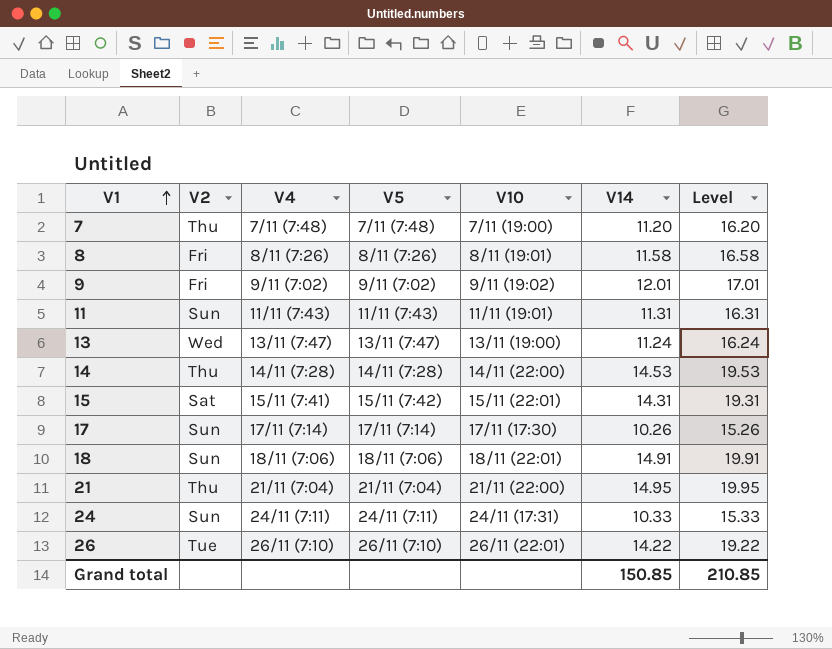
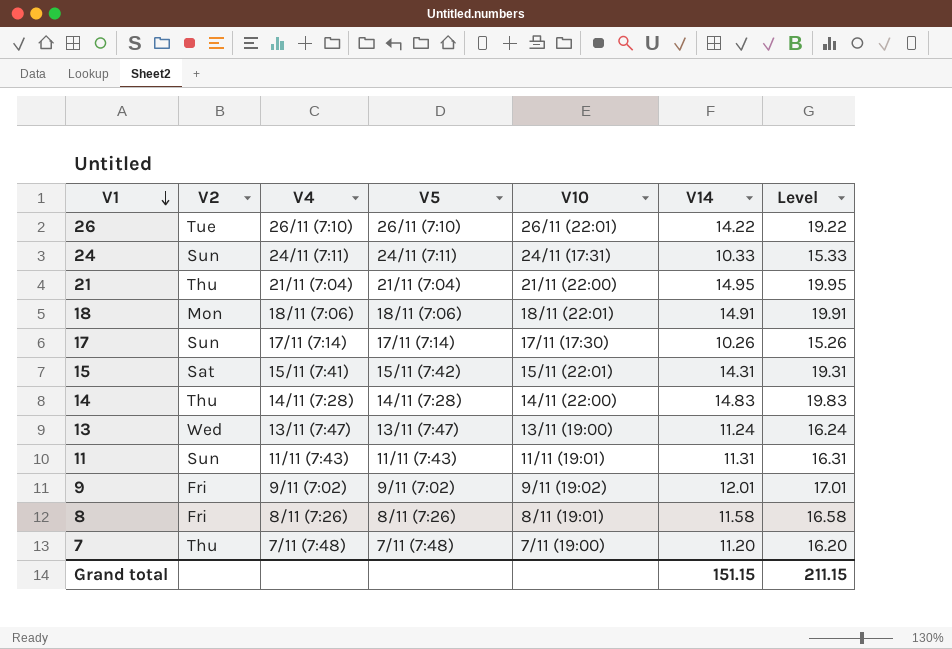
row order: V1 ascending -> V1 descending
18 | V2: Sun -> Mon
14 | V14: 14.53 -> 14.83
14 | Level: 19.53 -> 19.83
Grand total | V14: 150.85 -> 151.15
Grand total | Level: 210.85 -> 211.15

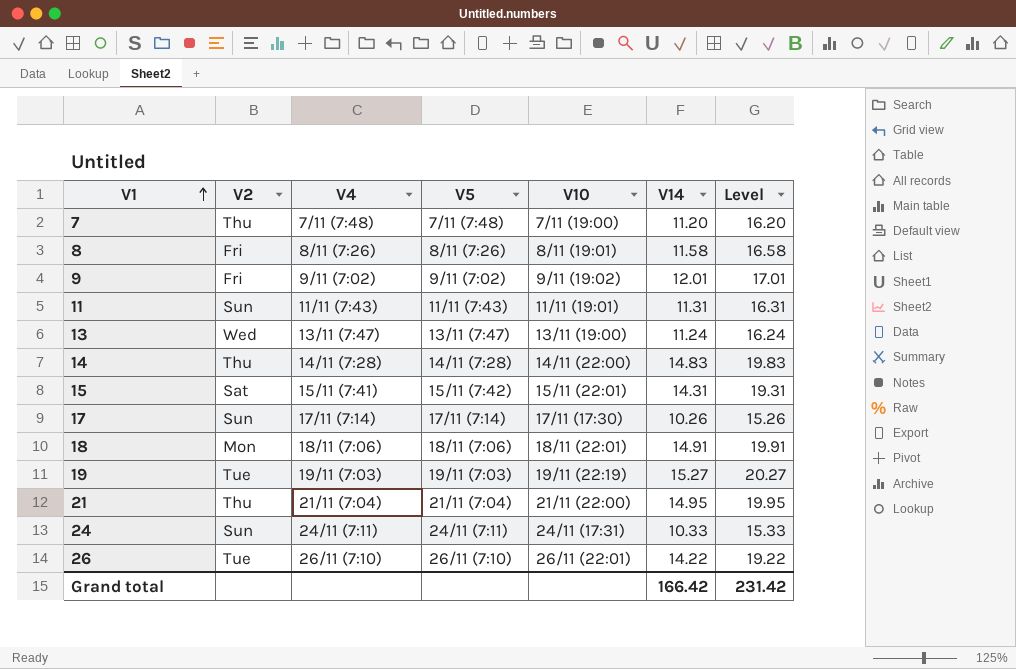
row order: V1 descending -> V1 ascending
row 19: none -> Tue | 19/11 (7:03) | 19/11 (7:03) | 19/11 (22:19) | 15.27 | 20.27
Grand total | V14: 151.15 -> 166.42
Grand total | Level: 211.15 -> 231.42

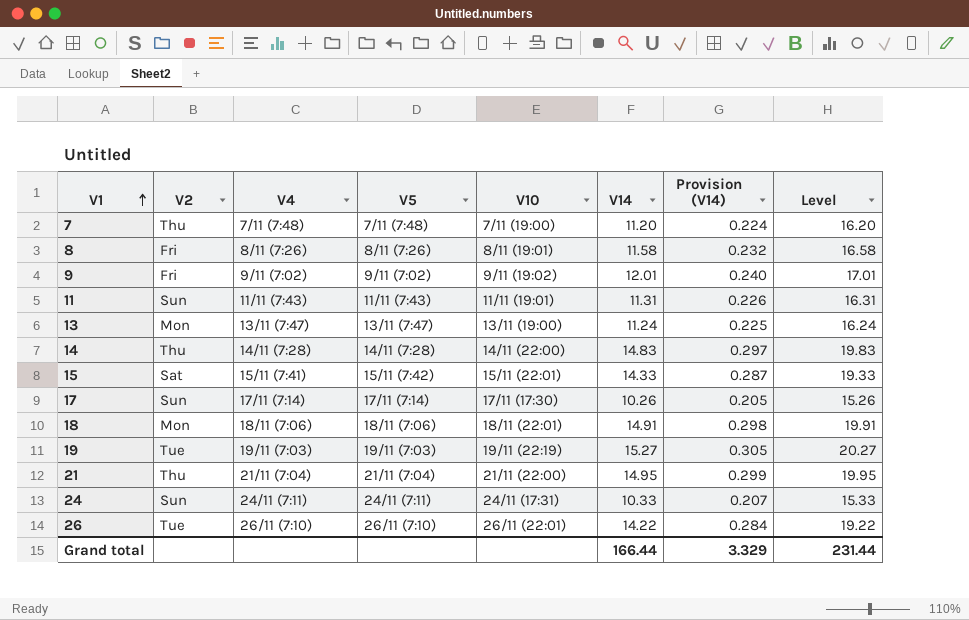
column Provision (V14) | formula: none -> [V14] * 0.02
13 | V2: Wed -> Mon
15 | V14: 14.31 -> 14.33
15 | Level: 19.31 -> 19.33
Grand total | V14: 166.42 -> 166.44
Grand total | Level: 231.42 -> 231.44

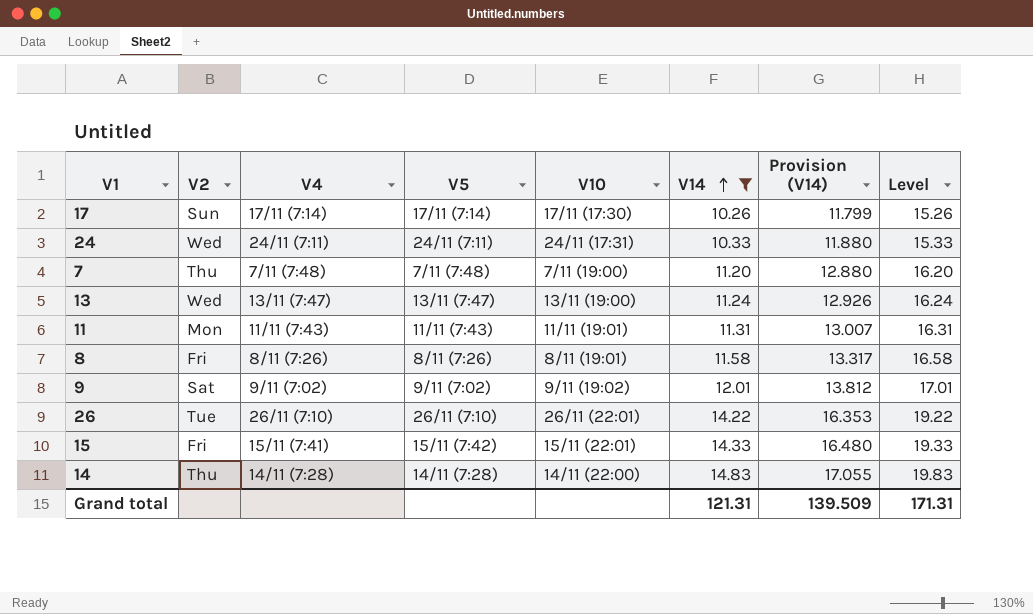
filter: none -> V14 <= 14.83
row order: V1 ascending -> V14 ascending
column Provision (V14) | formula: [V14] * 0.02 -> [V14] * 1.15
24 | V2: Sun -> Wed
13 | V2: Mon -> Wed
11 | V2: Sun -> Mon
9 | V2: Fri -> Sat
15 | V2: Sat -> Fri
Grand total | V14: 166.44 -> 121.31
Grand total | Provision (V14): 3.329 -> 139.509
Grand total | Level: 231.44 -> 171.31

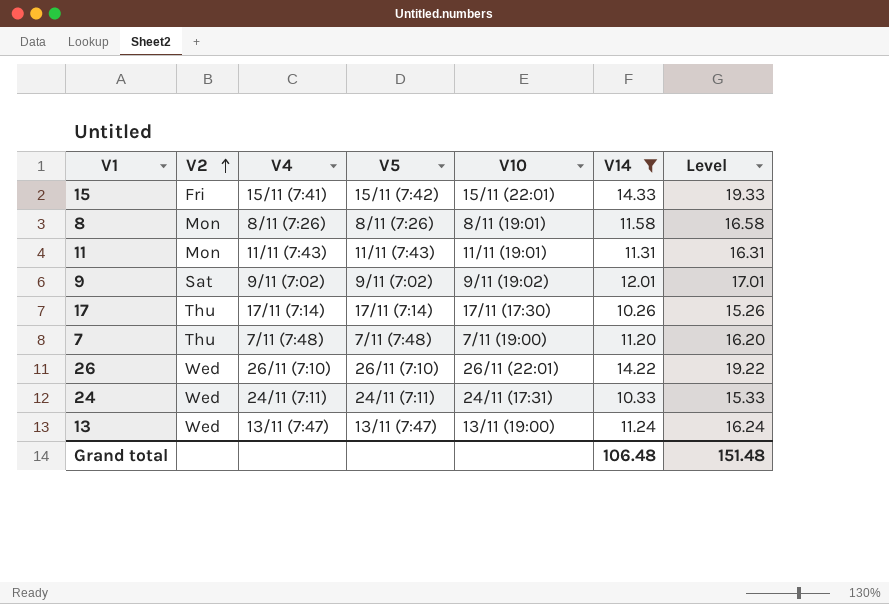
row order: V14 ascending -> V2 ascending
column Provision (V14) | formula: [V14] * 1.15 -> none
row 14: Thu | 14/11 (7:28) | 14/11 (7:28) | 14/11 (22:00) | 14.83 | 17.055 | 19.83 -> none
8 | V2: Fri -> Mon
17 | V2: Sun -> Thu
26 | V2: Tue -> Wed
Grand total | V14: 121.31 -> 106.48
Grand total | Level: 171.31 -> 151.48

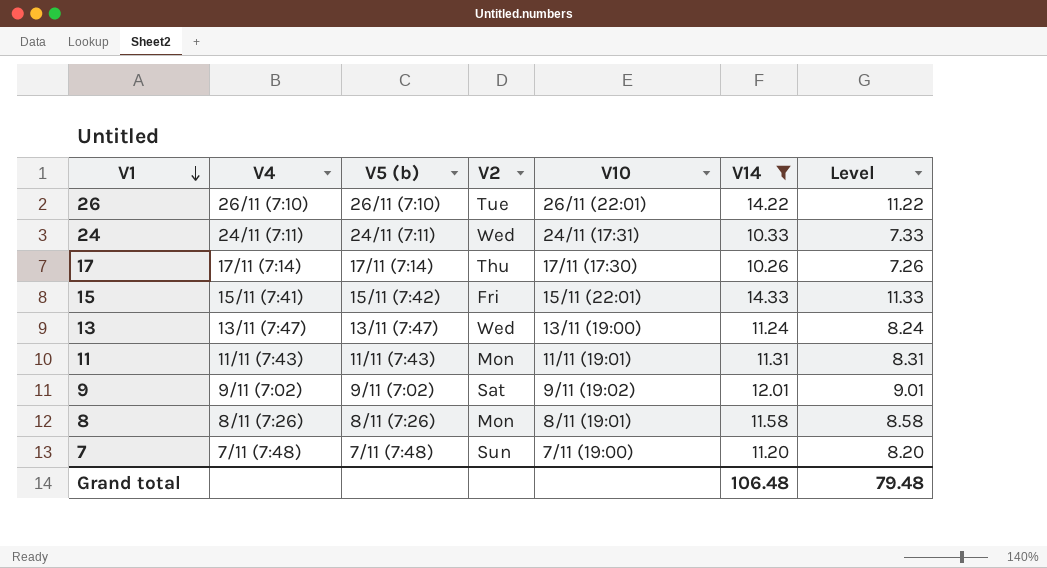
row order: V2 ascending -> V1 descending
column name: V5 -> V5 (b)
column V2 | position: 2 -> 4
column Level | formula: [V14] + 5 -> [V14] - 3
26 | V2: Wed -> Tue
7 | V2: Thu -> Sun
Grand total | Level: 151.48 -> 79.48

